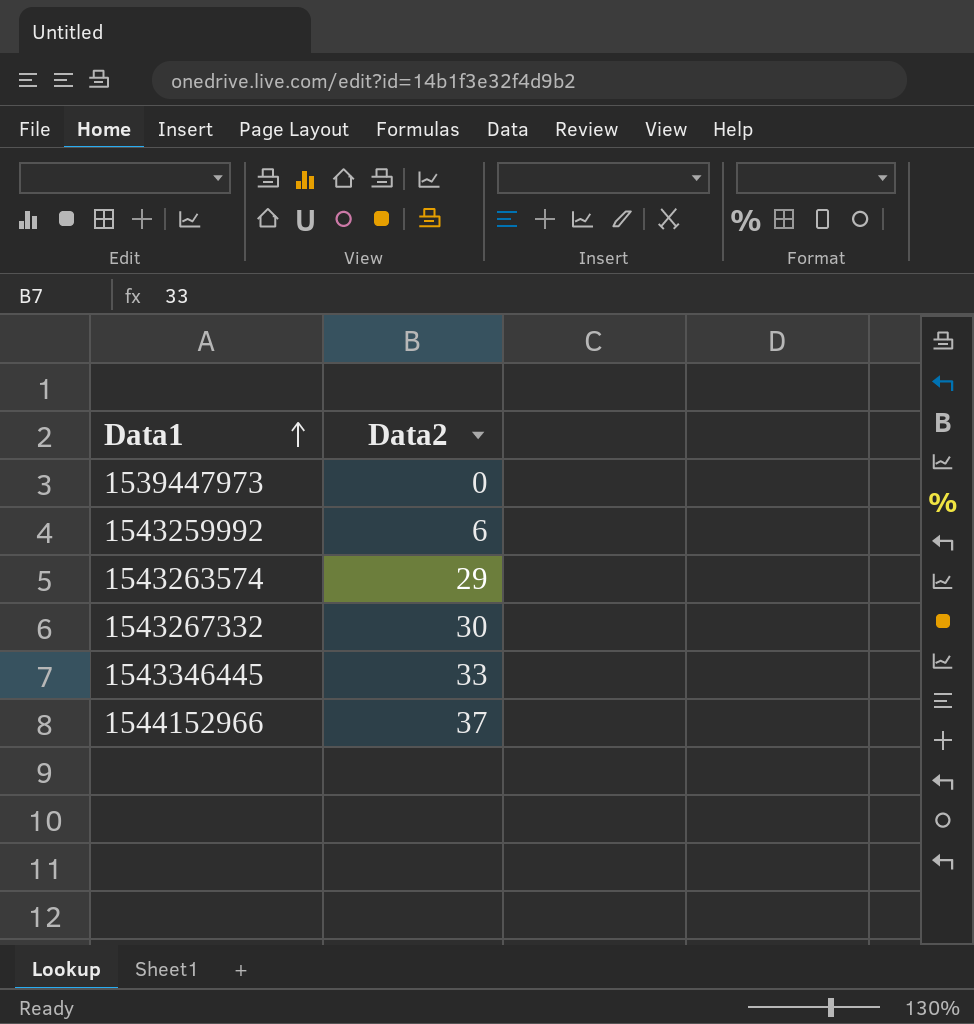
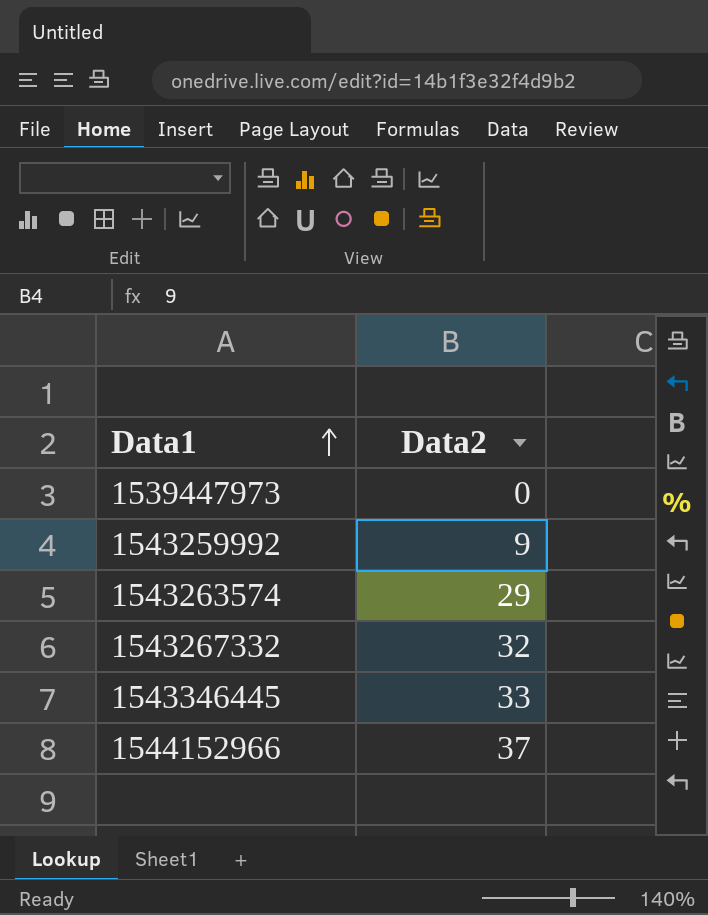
1543259992 | Data2: 6 -> 9
1543267332 | Data2: 30 -> 32

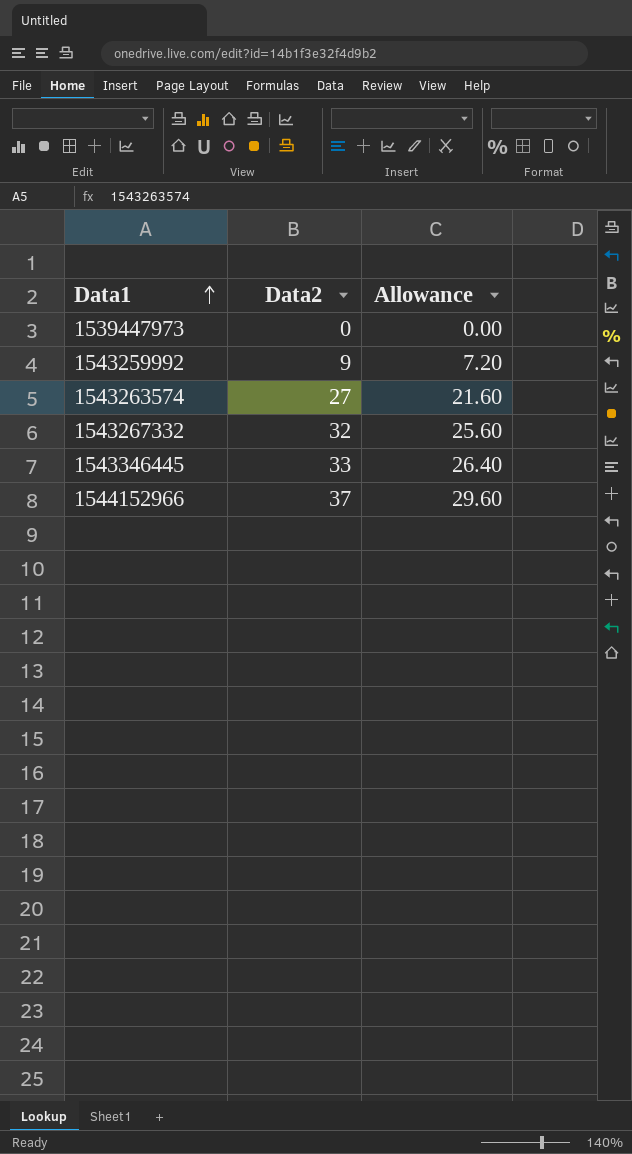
column Allowance | formula: none -> [Data2] * 0.8
1543263574 | Data2: 29 -> 27

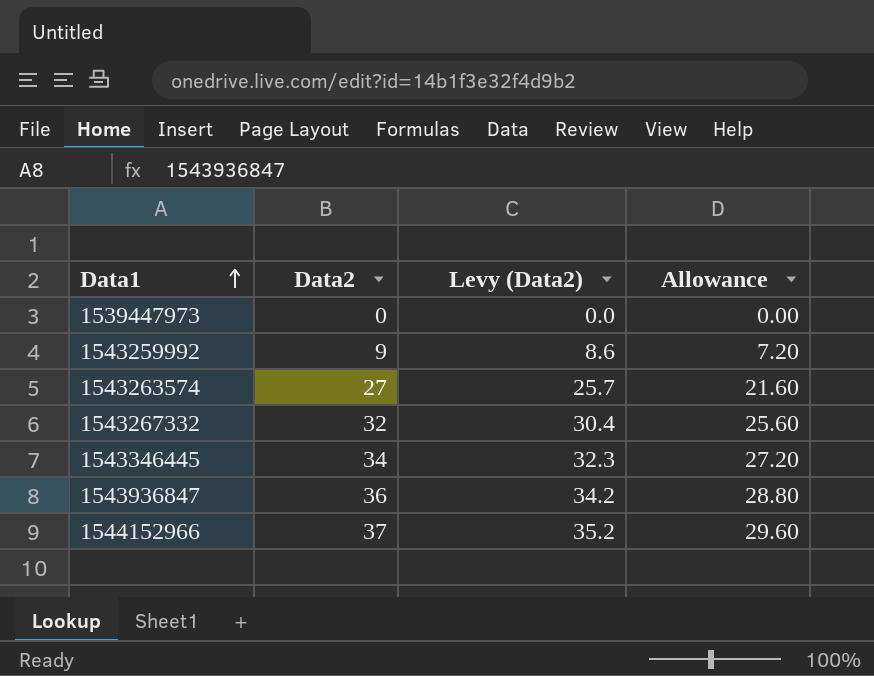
column Levy (Data2) | formula: none -> [Data2] * 0.95
1543346445 | Data2: 33 -> 34
1543346445 | Allowance: 26.40 -> 27.20
row 1543936847: none -> 36 | 34.2 | 28.80

